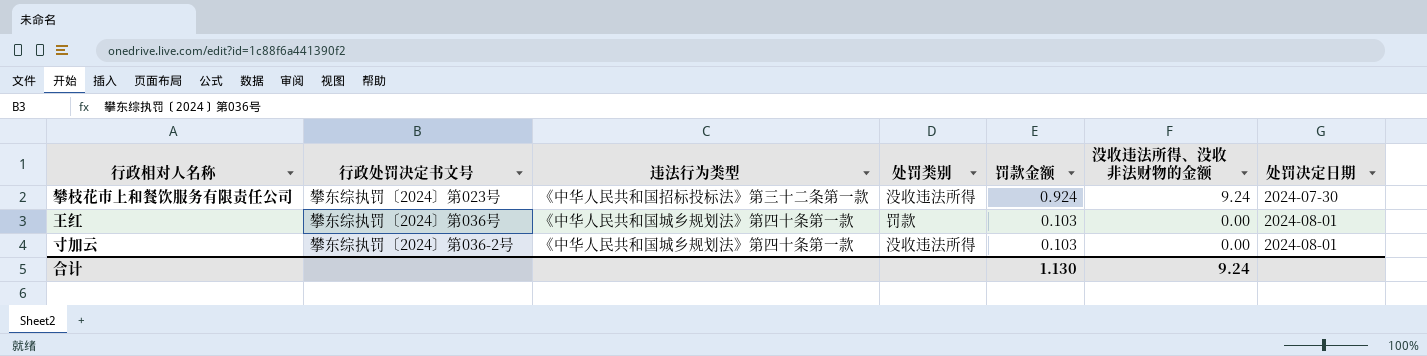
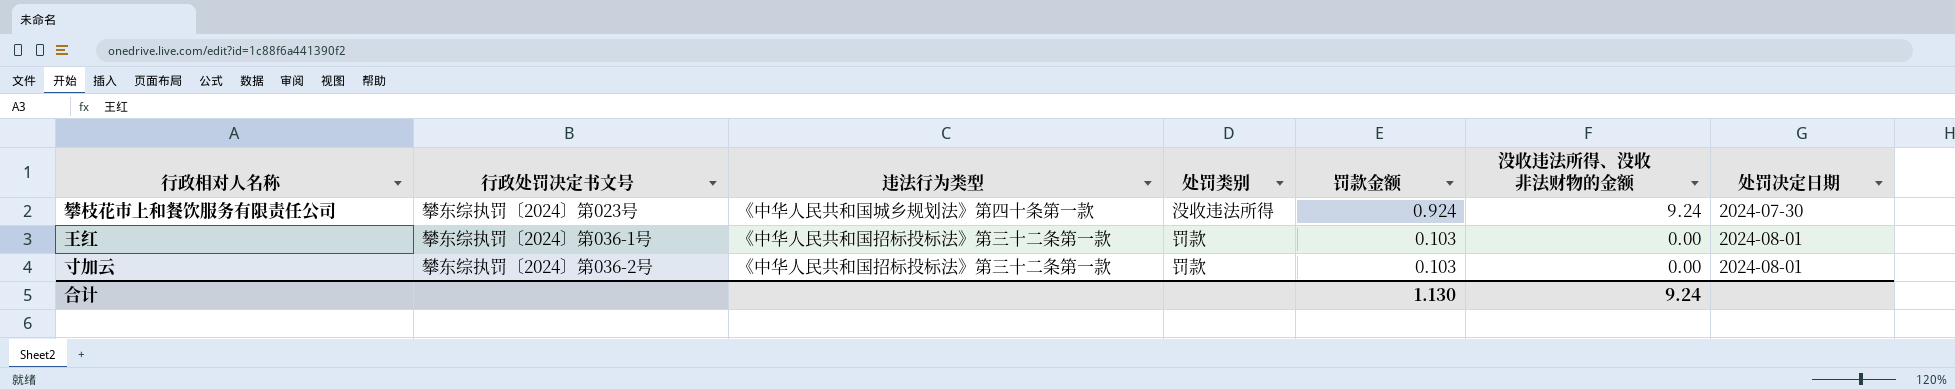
攀枝花市上和餐饮服务有限责任公司 | 违法行为类型: 《中华人民共和国招标投标法》第三十二条第一款 -> 《中华人民共和国城乡规划法》第四十条第一款
王红 | 行政处罚决定书文号: 攀东综执罚〔2024〕第036号 -> 攀东综执罚〔2024〕第036-1号
王红 | 违法行为类型: 《中华人民共和国城乡规划法》第四十条第一款 -> 《中华人民共和国招标投标法》第三十二条第一款
寸加云 | 违法行为类型: 《中华人民共和国城乡规划法》第四十条第一款 -> 《中华人民共和国招标投标法》第三十二条第一款
寸加云 | 处罚类别: 没收违法所得 -> 罚款

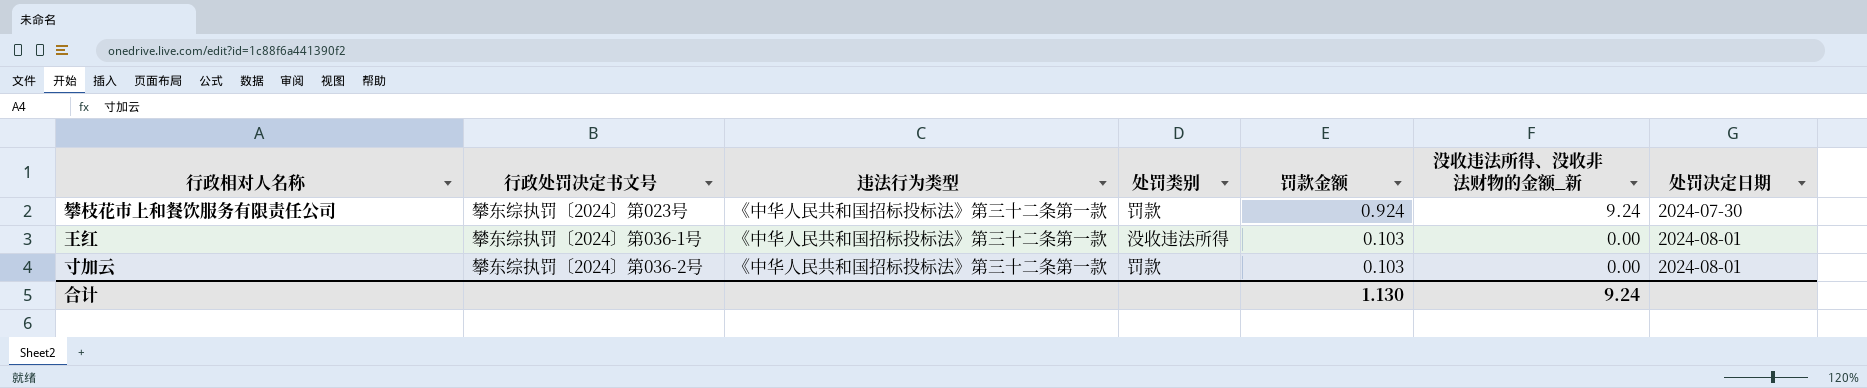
column name: 没收违法所得、没收非法财物的金额 -> 没收违法所得、没收非法财物的金额_新
攀枝花市上和餐饮服务有限责任公司 | 违法行为类型: 《中华人民共和国城乡规划法》第四十条第一款 -> 《中华人民共和国招标投标法》第三十二条第一款
攀枝花市上和餐饮服务有限责任公司 | 处罚类别: 没收违法所得 -> 罚款
王红 | 处罚类别: 罚款 -> 没收违法所得

